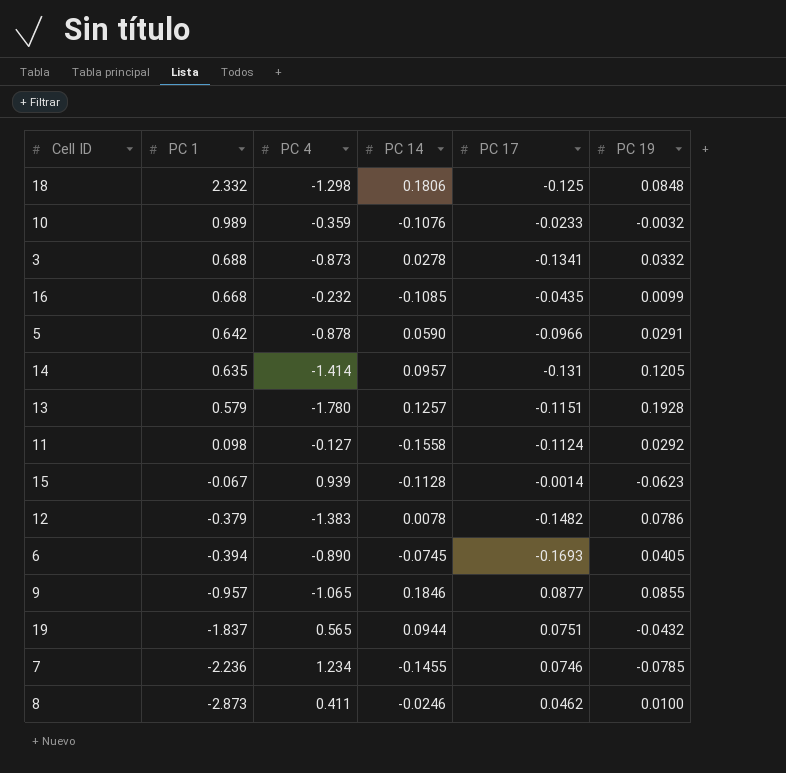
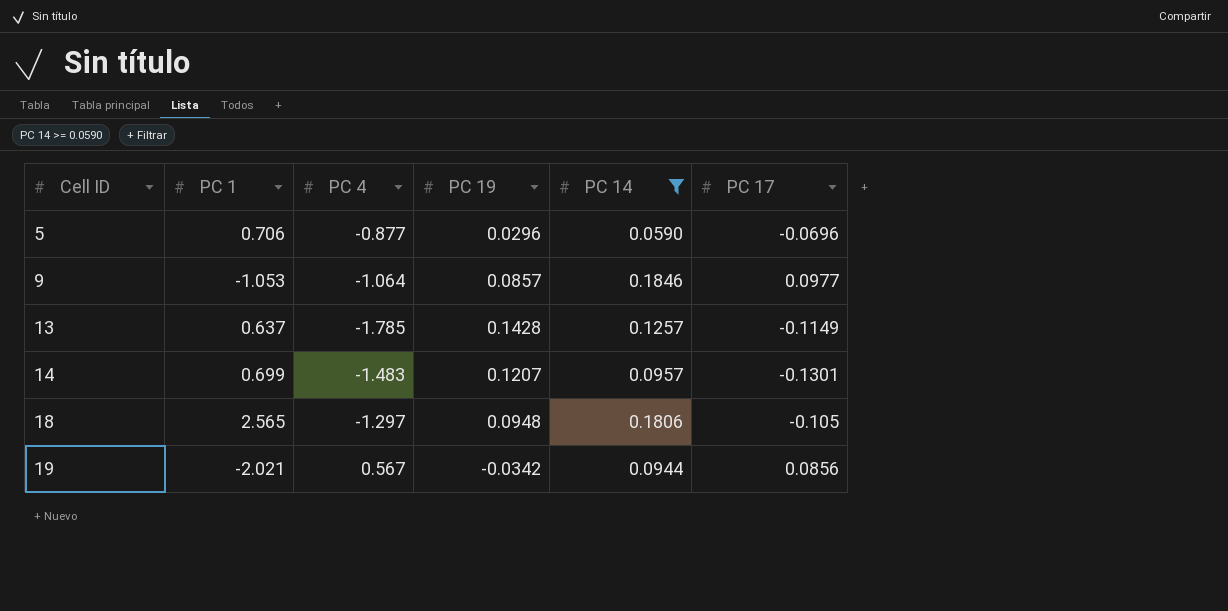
filter: none -> PC 14 >= 0.0590
row order: PC 1 descending -> Cell ID ascending
column PC 19 | position: 6 -> 4
5 | PC 1: 0.642 -> 0.706
5 | PC 4: -0.878 -> -0.877
5 | PC 19: 0.0291 -> 0.0296
5 | PC 17: -0.0966 -> -0.0696
9 | PC 1: -0.957 -> -1.053
9 | PC 4: -1.065 -> -1.064
9 | PC 19: 0.0855 -> 0.0857
9 | PC 17: 0.0877 -> 0.0977
13 | PC 1: 0.579 -> 0.637
13 | PC 4: -1.780 -> -1.785
13 | PC 19: 0.1928 -> 0.1428
13 | PC 17: -0.1151 -> -0.1149
14 | PC 1: 0.635 -> 0.699
14 | PC 4: -1.414 -> -1.483
14 | PC 19: 0.1205 -> 0.1207
14 | PC 17: -0.131 -> -0.1301
18 | PC 1: 2.332 -> 2.565
18 | PC 4: -1.298 -> -1.297
18 | PC 19: 0.0848 -> 0.0948
18 | PC 17: -0.125 -> -0.105
19 | PC 1: -1.837 -> -2.021
19 | PC 4: 0.565 -> 0.567
19 | PC 19: -0.0432 -> -0.0342
19 | PC 17: 0.0751 -> 0.0856

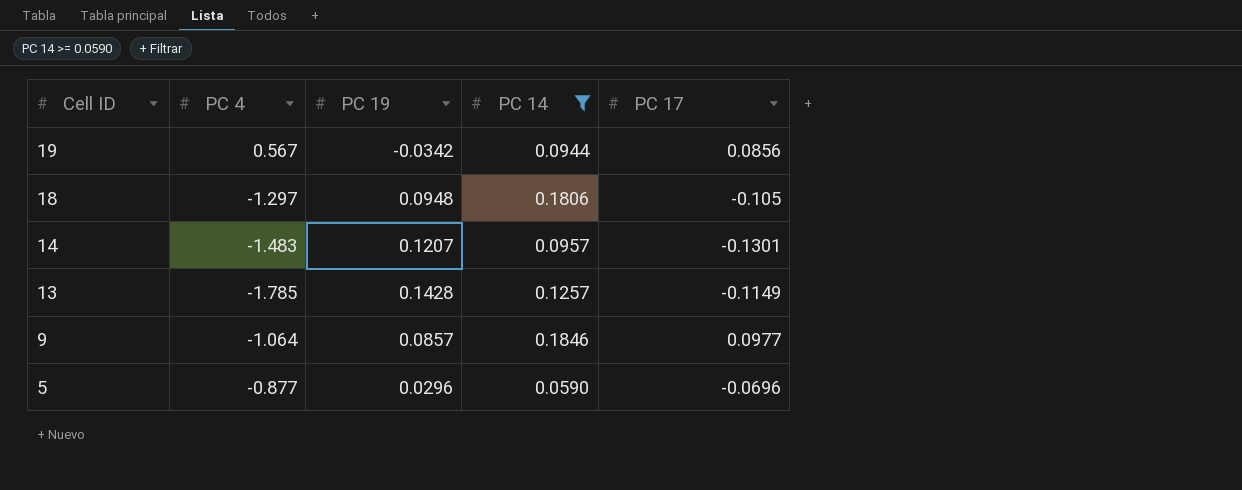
row order: Cell ID ascending -> Cell ID descending
column PC 1 | position: 2 -> none

